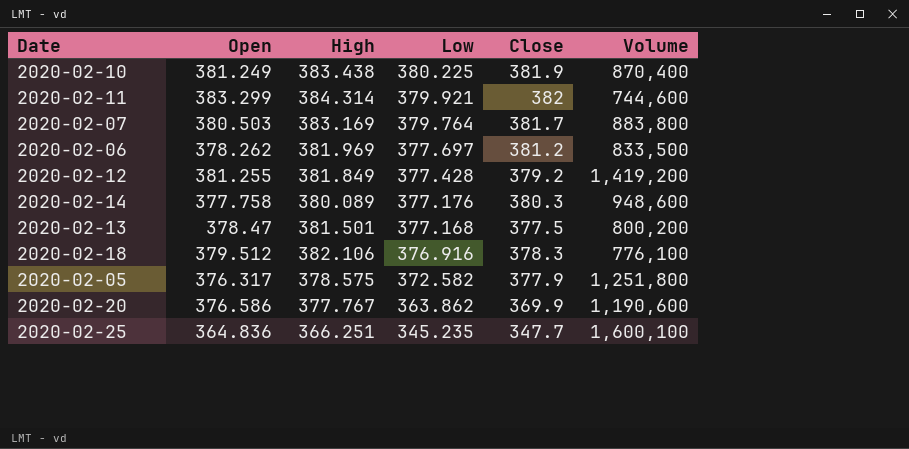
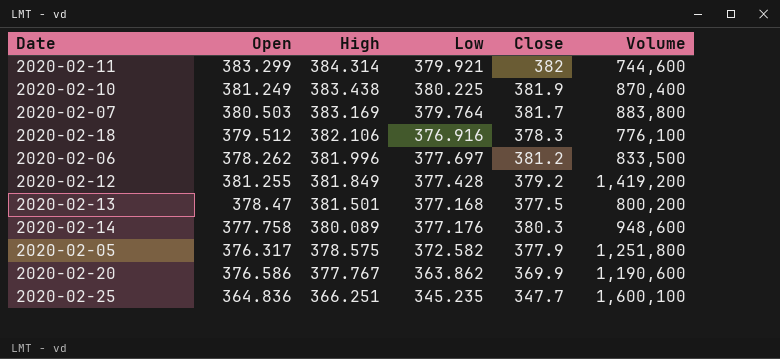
row order: Low descending -> High descending
2020-02-06 | High: 381.969 -> 381.996

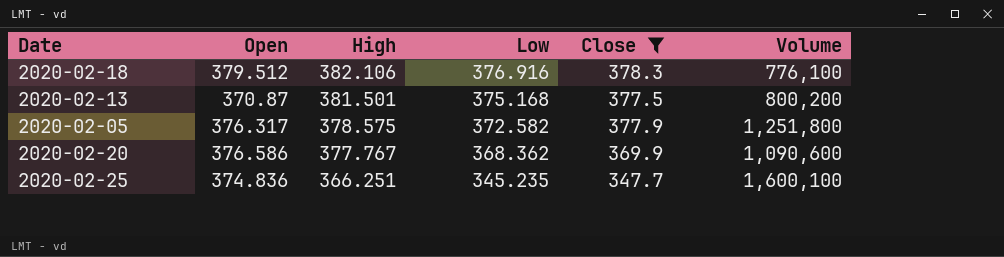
filter: none -> Close <= 378.3
2020-02-13 | Open: 378.47 -> 370.87
2020-02-13 | Low: 377.168 -> 375.168
2020-02-20 | Low: 363.862 -> 368.362
2020-02-20 | Volume: 1,190,600 -> 1,090,600
2020-02-25 | Open: 364.836 -> 374.836

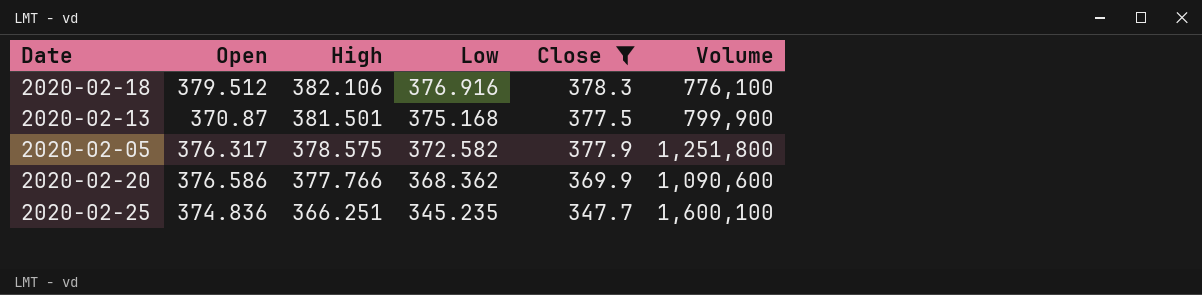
2020-02-13 | Volume: 800,200 -> 799,900
2020-02-20 | High: 377.767 -> 377.766

